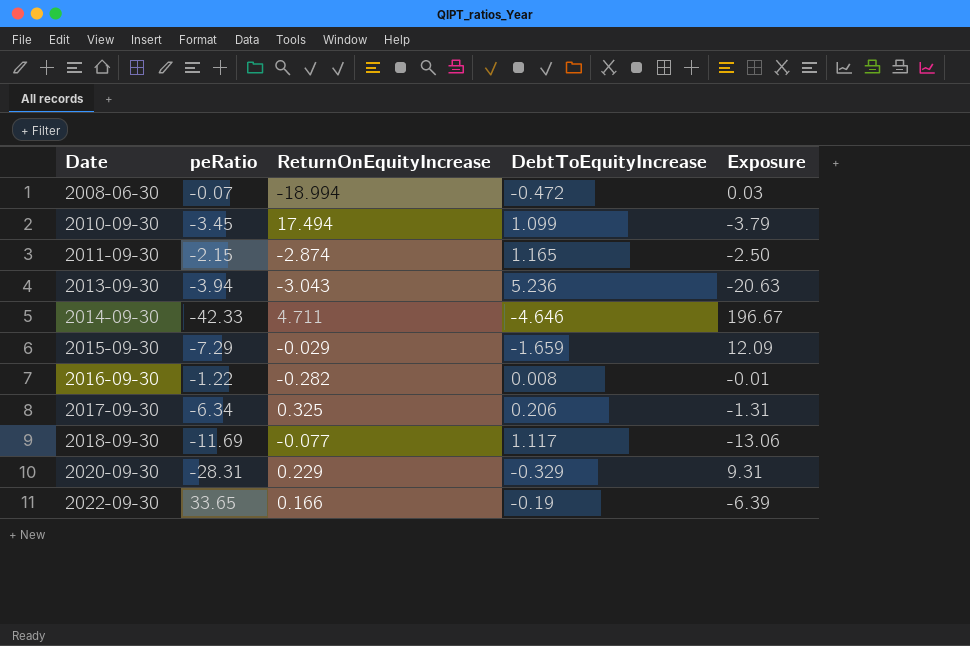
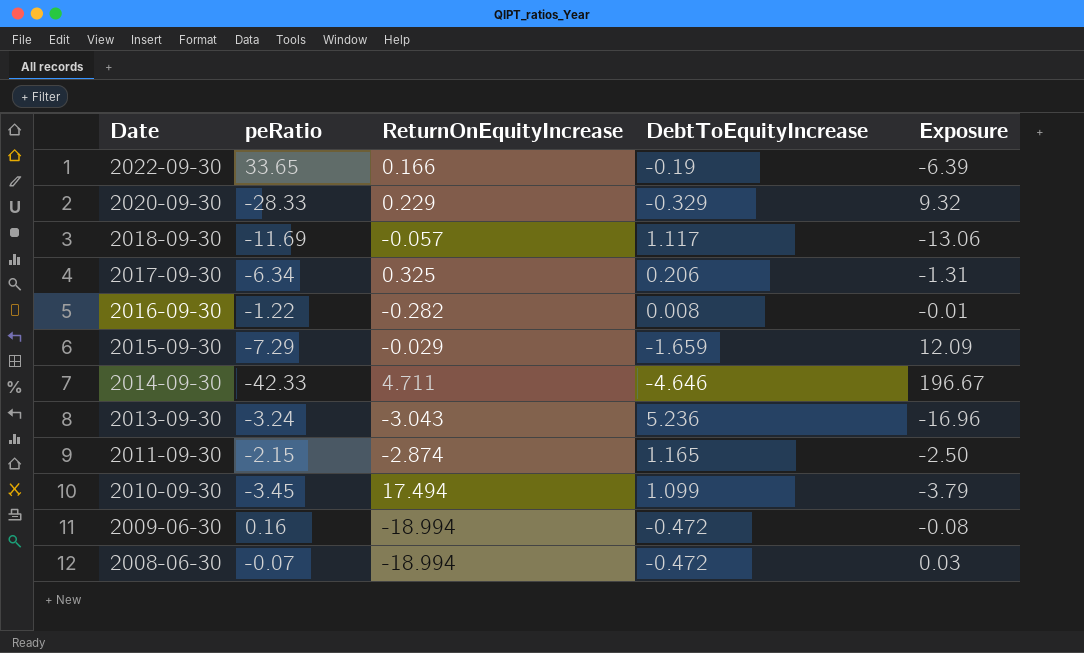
row order: Date ascending -> Date descending
2020-09-30 | peRatio: -28.31 -> -28.33
2020-09-30 | Exposure: 9.31 -> 9.32
2018-09-30 | ReturnOnEquityIncrease: -0.077 -> -0.057
2013-09-30 | peRatio: -3.94 -> -3.24
2013-09-30 | Exposure: -20.63 -> -16.96
row 2009-06-30: none -> 0.16 | -18.994 | -0.472 | -0.08

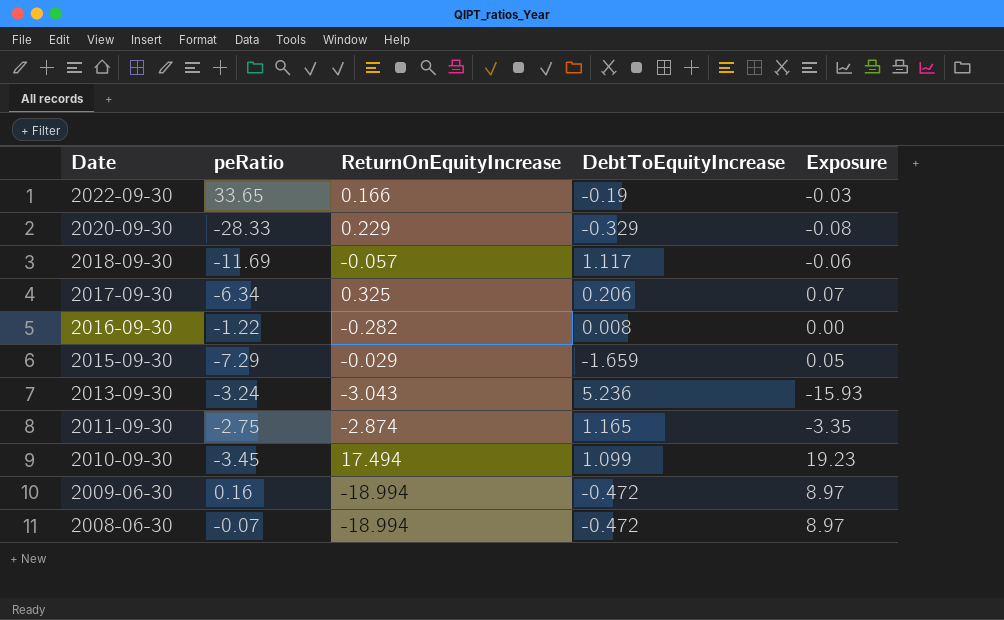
column Exposure | formula: [peRatio] * [DebtToEquityIncrease] -> [ReturnOnEquityIncrease] * [DebtToEquityIncrease]
row 2014-09-30: -42.33 | 4.711 | -4.646 | 196.67 -> none
2011-09-30 | peRatio: -2.15 -> -2.75

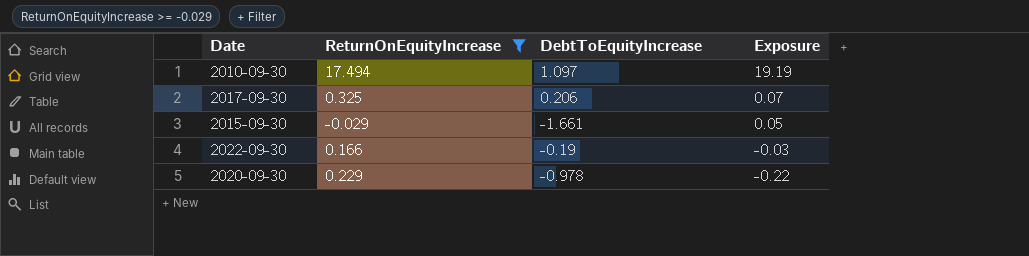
filter: none -> ReturnOnEquityIncrease >= -0.029
row order: Date descending -> Exposure descending
column peRatio | position: 2 -> none
2010-09-30 | DebtToEquityIncrease: 1.099 -> 1.097
2010-09-30 | Exposure: 19.23 -> 19.19
2015-09-30 | DebtToEquityIncrease: -1.659 -> -1.661
2020-09-30 | DebtToEquityIncrease: -0.329 -> -0.978
2020-09-30 | Exposure: -0.08 -> -0.22

